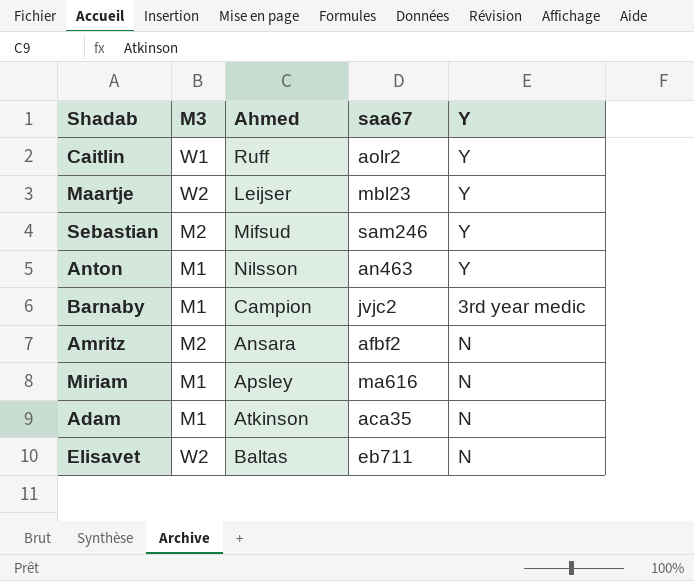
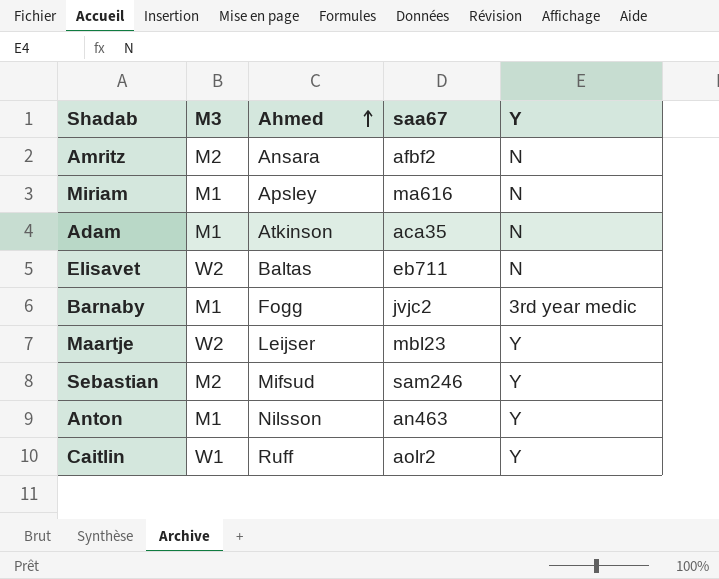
row order: none -> Ahmed ascending
Barnaby | Ahmed: Campion -> Fogg

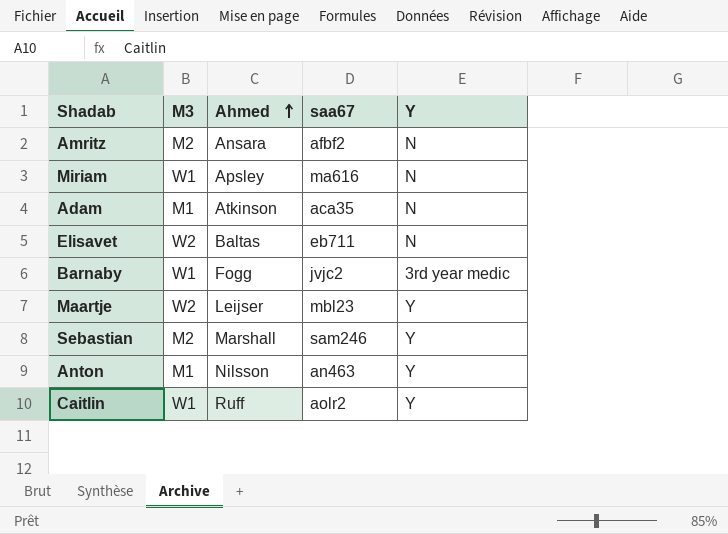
Miriam | M3: M1 -> W1
Barnaby | M3: M1 -> W1
Sebastian | Ahmed: Mifsud -> Marshall

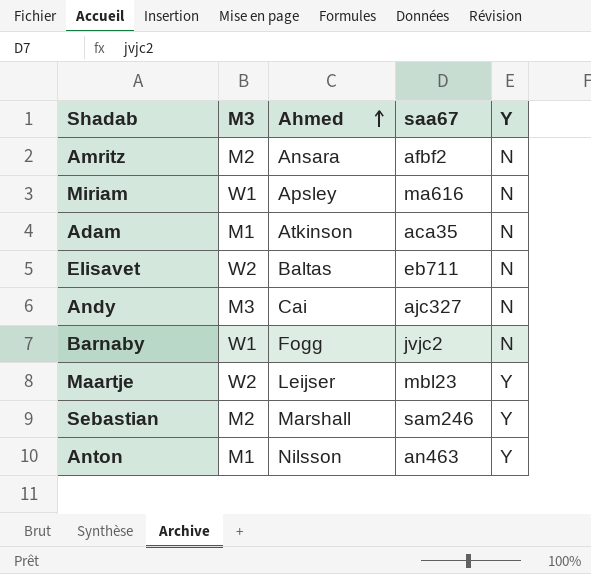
row Caitlin: W1 | Ruff | aolr2 | Y -> none
row Andy: none -> M3 | Cai | ajc327 | N
Barnaby | Y: 3rd year medic -> N

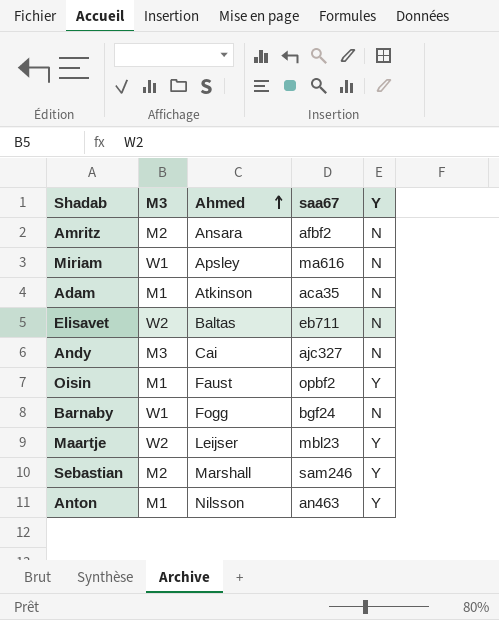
row Oisin: none -> M1 | Faust | opbf2 | Y
Barnaby | saa67: jvjc2 -> bgf24

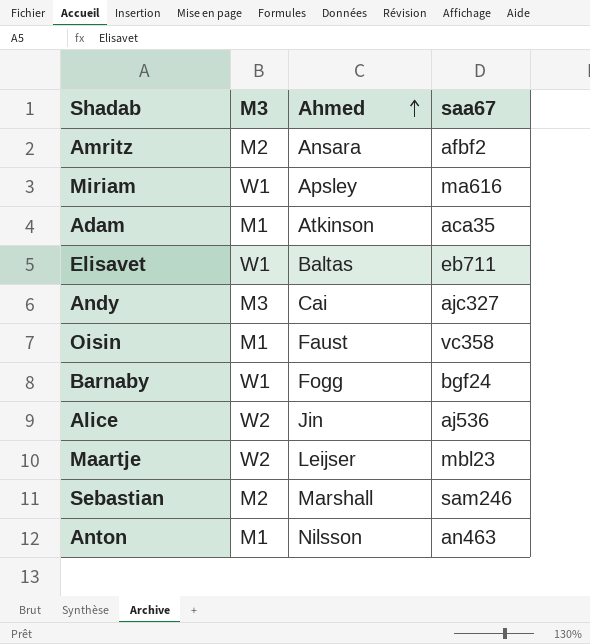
column Y | position: 5 -> none
Elisavet | M3: W2 -> W1
Oisin | saa67: opbf2 -> vc358
row Alice: none -> W2 | Jin | aj536

